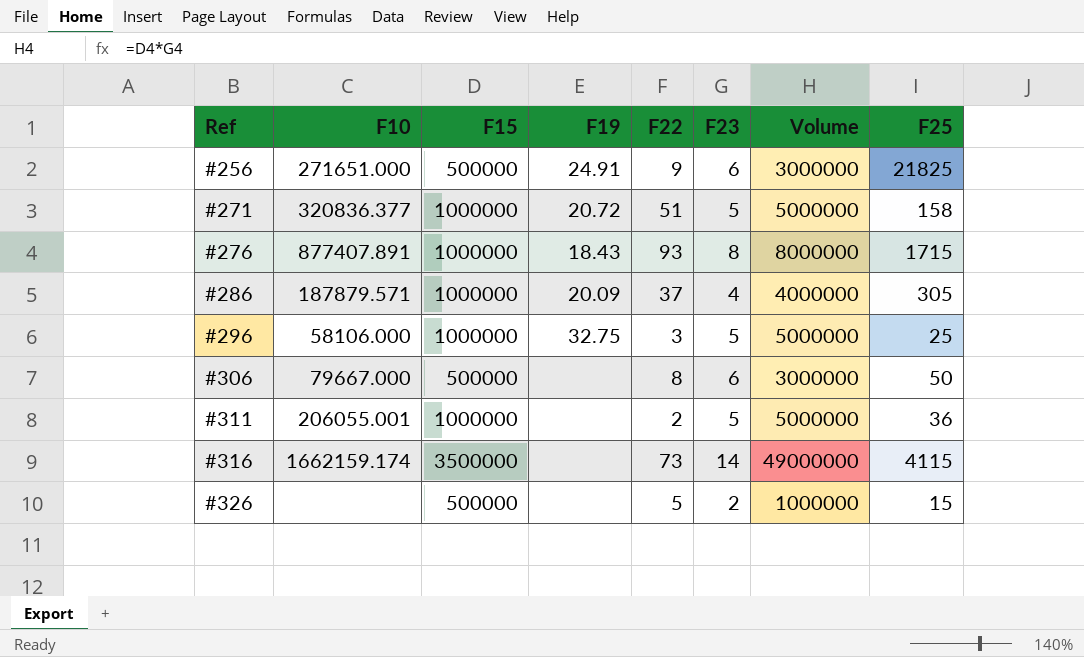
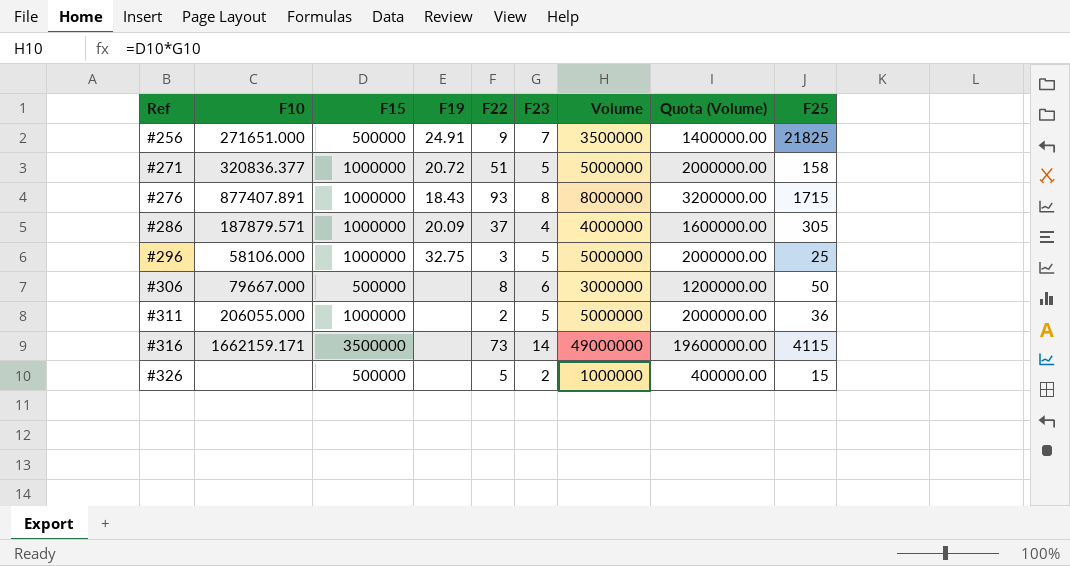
column Quota (Volume) | formula: none -> [Volume] * 0.4
#256 | F23: 6 -> 7
#256 | Volume: 3000000 -> 3500000
#311 | F10: 206055.001 -> 206055.000
#316 | F10: 1662159.174 -> 1662159.171

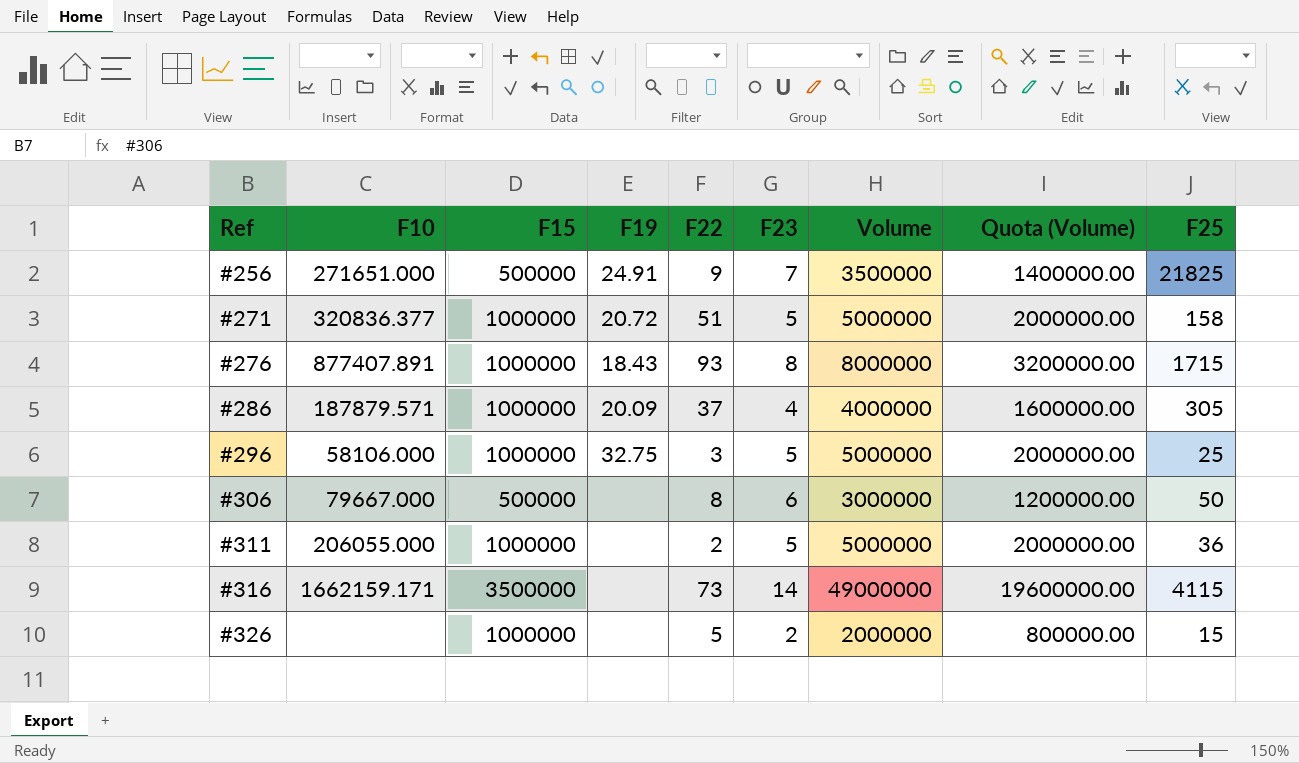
#326 | F15: 500000 -> 1000000
#326 | Volume: 1000000 -> 2000000
#326 | Quota (Volume): 400000.00 -> 800000.00

